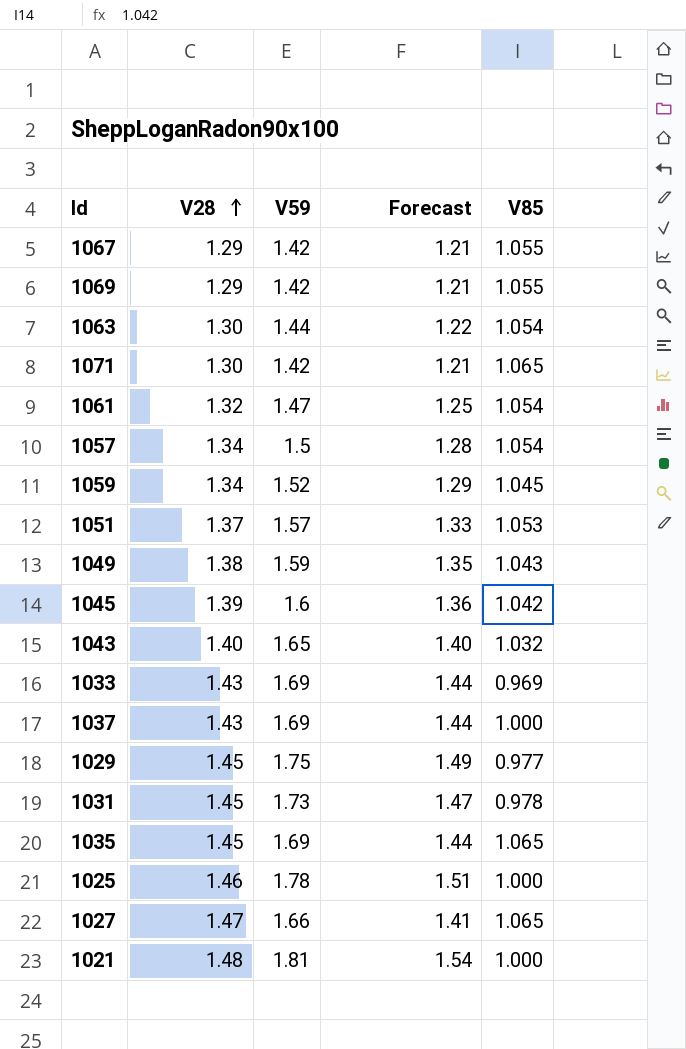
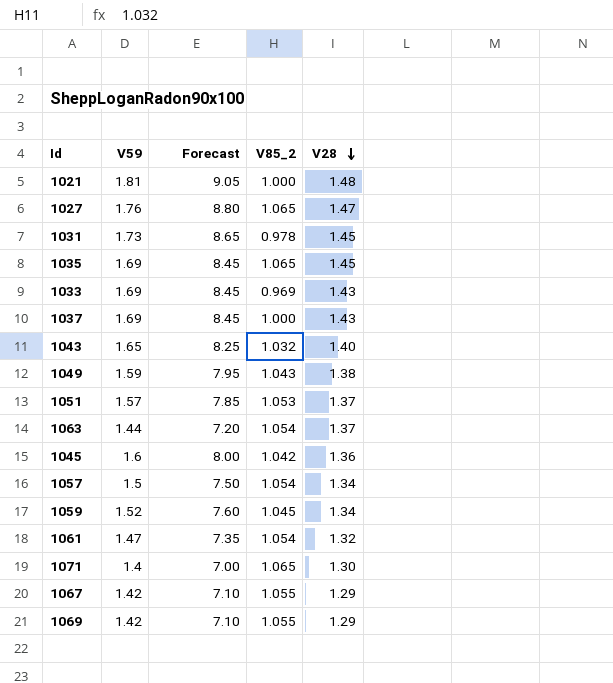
row order: V28 ascending -> V28 descending
column Forecast | formula: [V59] * 0.85 -> [V59] * 5
column name: V85 -> V85_2
column V28 | position: 2 -> 5
row 1029: 1.45 | 1.75 | 1.49 | 0.977 -> none
row 1025: 1.46 | 1.78 | 1.51 | 1.000 -> none
1027 | V59: 1.66 -> 1.76
1063 | V28: 1.30 -> 1.37
1045 | V28: 1.39 -> 1.36
1071 | V59: 1.42 -> 1.4

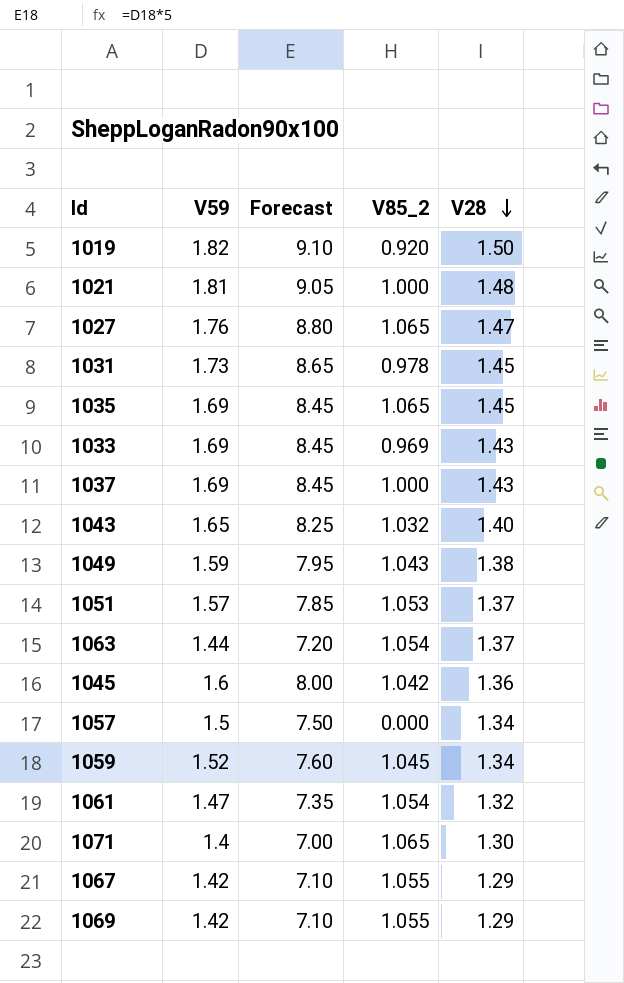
row 1019: none -> 1.82 | 9.10 | 0.920 | 1.50
1057 | V85_2: 1.054 -> 0.000

